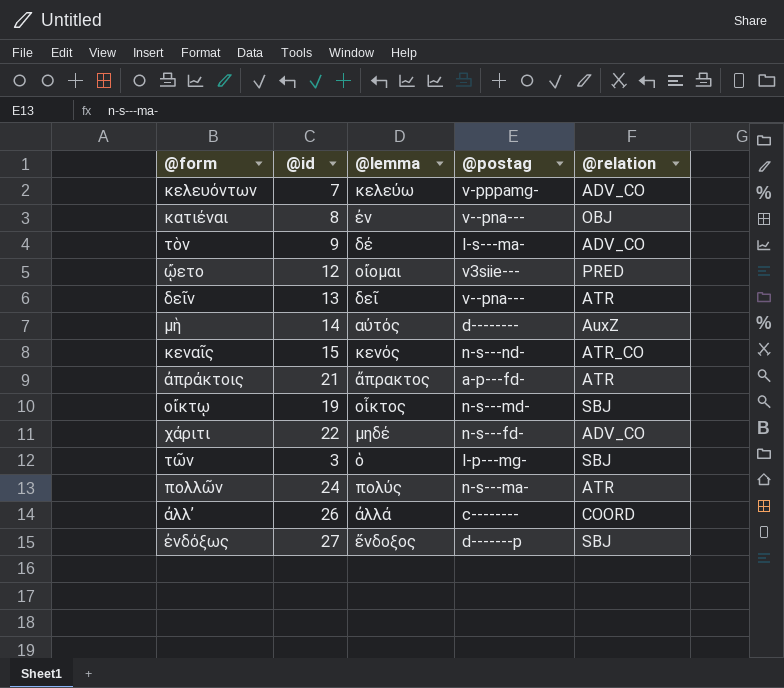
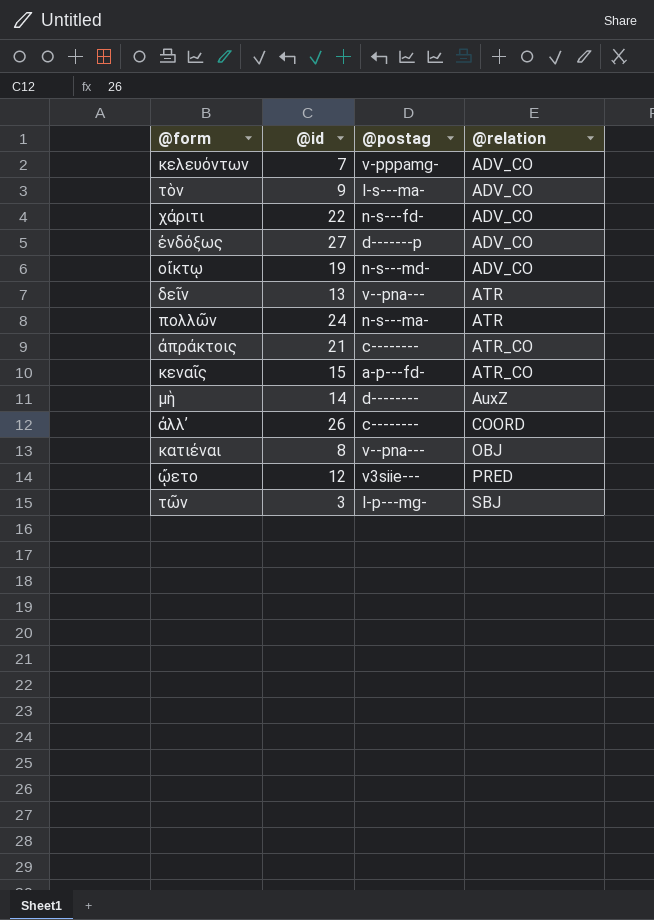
row order: none -> @relation ascending
column @lemma | position: 3 -> none
ἐνδόξως | @relation: SBJ -> ADV_CO
οἴκτῳ | @relation: SBJ -> ADV_CO
ἀπράκτοις | @postag: a-p---fd- -> c--------
ἀπράκτοις | @relation: ATR -> ATR_CO
κεναῖς | @postag: n-s---nd- -> a-p---fd-

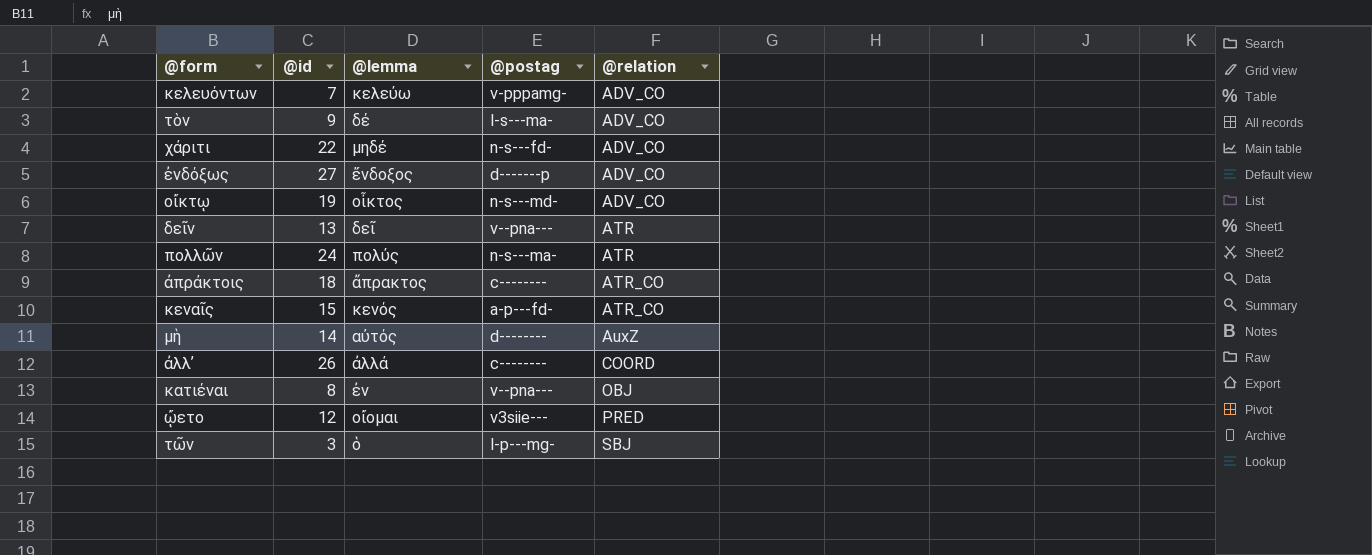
column @lemma | position: none -> 3
ἀπράκτοις | @id: 21 -> 18

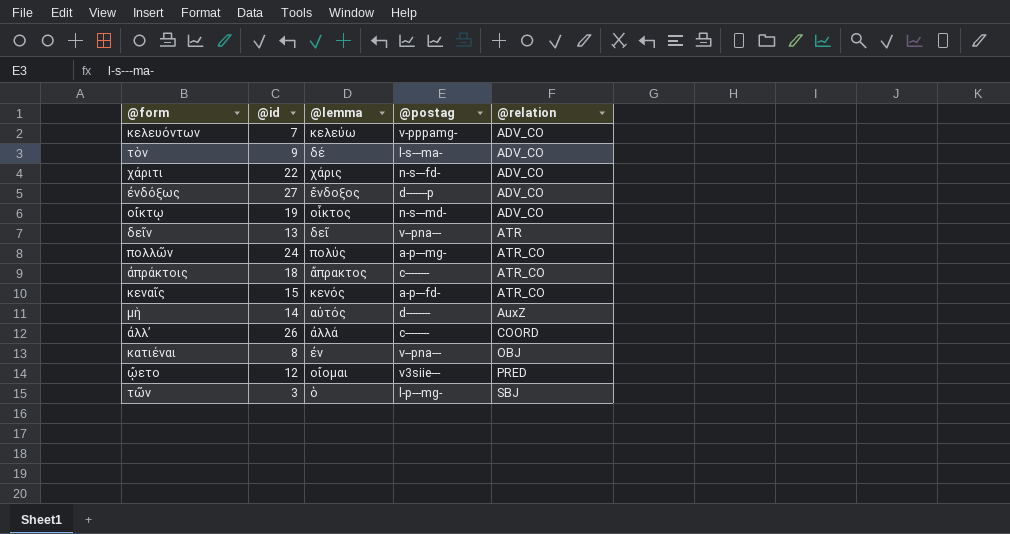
χάριτι | @lemma: μηδέ -> χάρις
πολλῶν | @postag: n-s---ma- -> a-p---mg-
πολλῶν | @relation: ATR -> ATR_CO

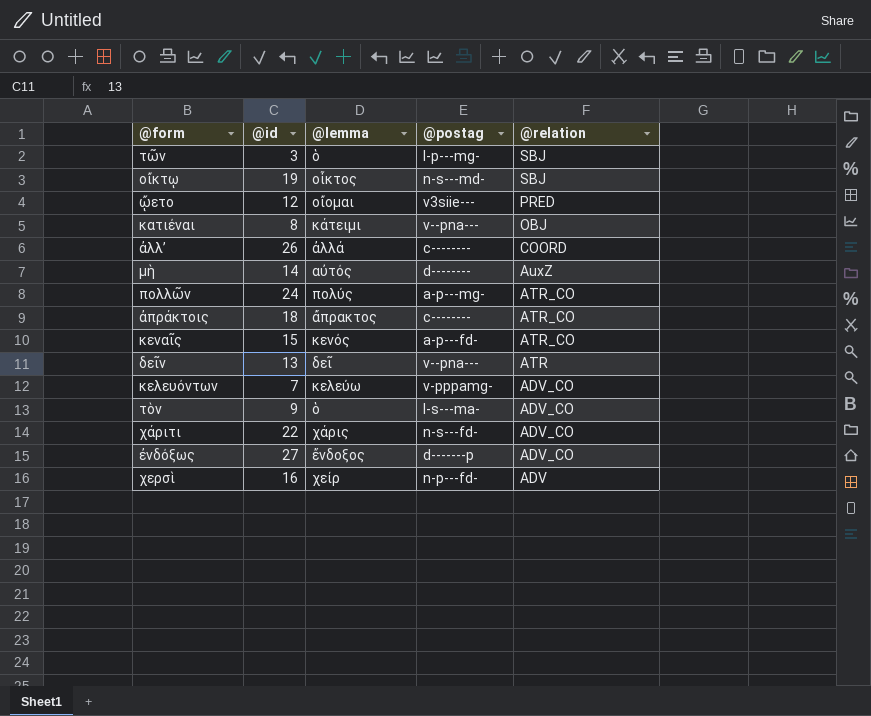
row order: @relation ascending -> @relation descending
οἴκτῳ | @relation: ADV_CO -> SBJ
κατιέναι | @lemma: ἐν -> κάτειμι
τὸν | @lemma: δέ -> ὁ
row χερσὶ: none -> 16 | χείρ | n-p---fd- | ADV

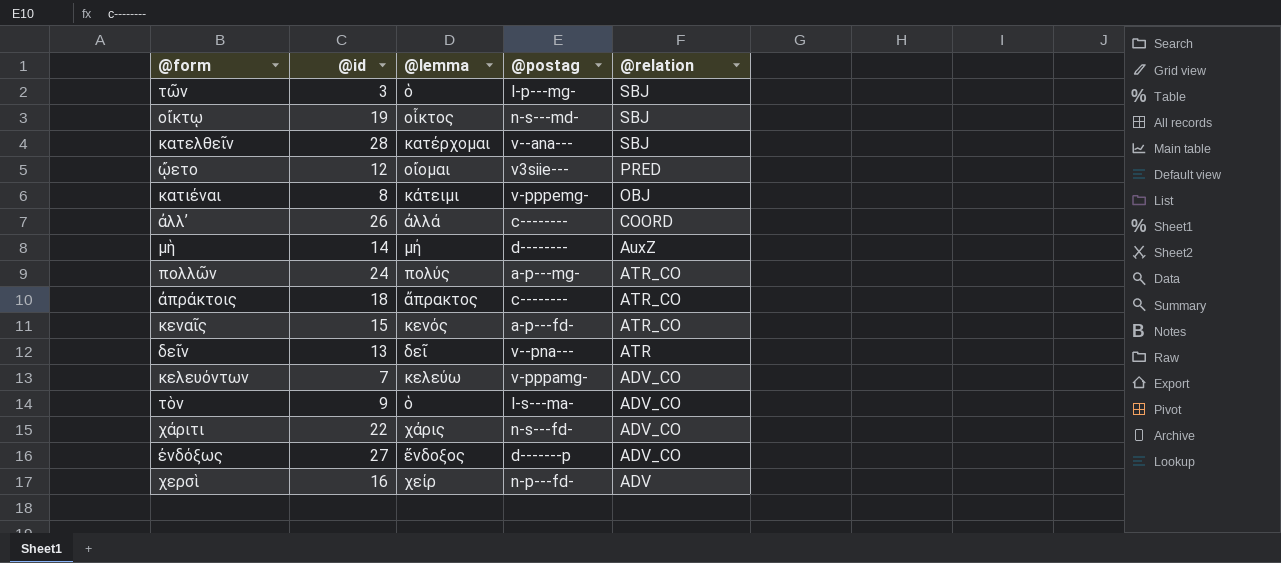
row κατελθεῖν: none -> 28 | κατέρχομαι | v--ana--- | SBJ
κατιέναι | @postag: v--pna--- -> v-pppemg-
μὴ | @lemma: αὐτός -> μή

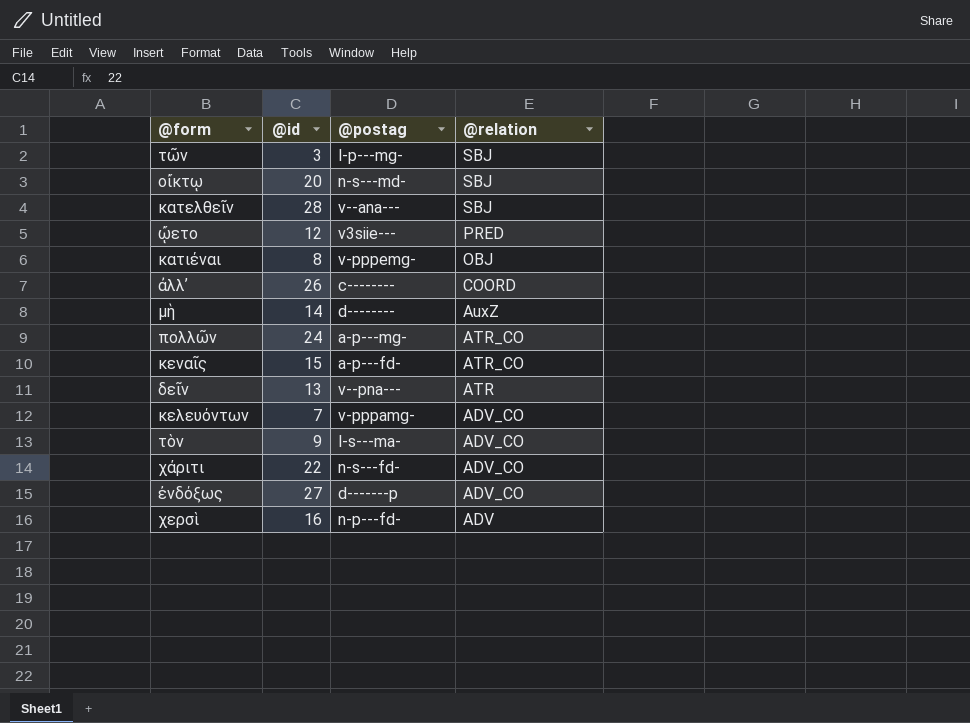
column @lemma | position: 3 -> none
row ἀπράκτοις: 18 | ἄπρακτος | c-------- | ATR_CO -> none
οἴκτῳ | @id: 19 -> 20

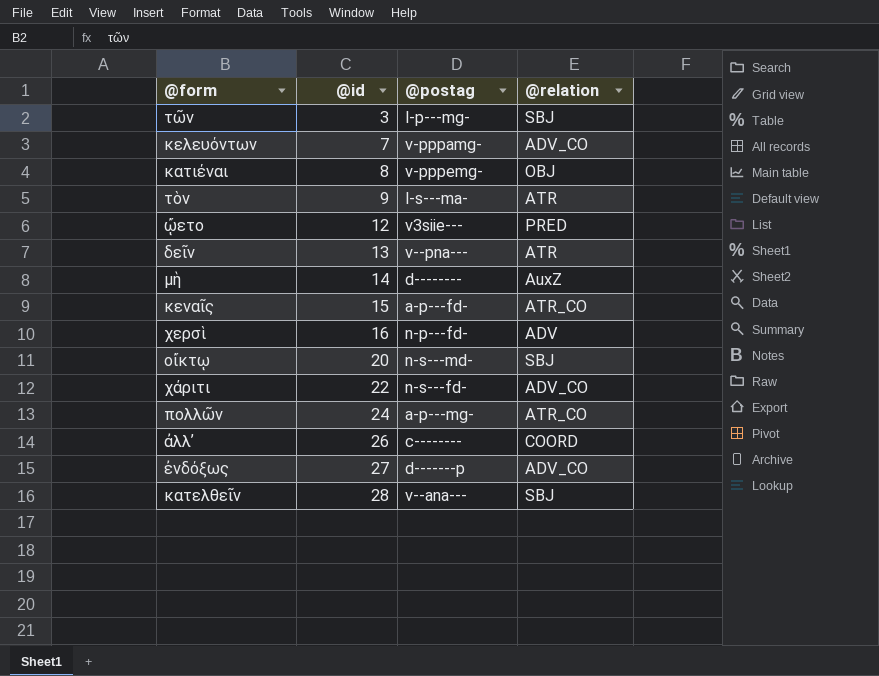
row order: @relation descending -> @id ascending
τὸν | @relation: ADV_CO -> ATR

